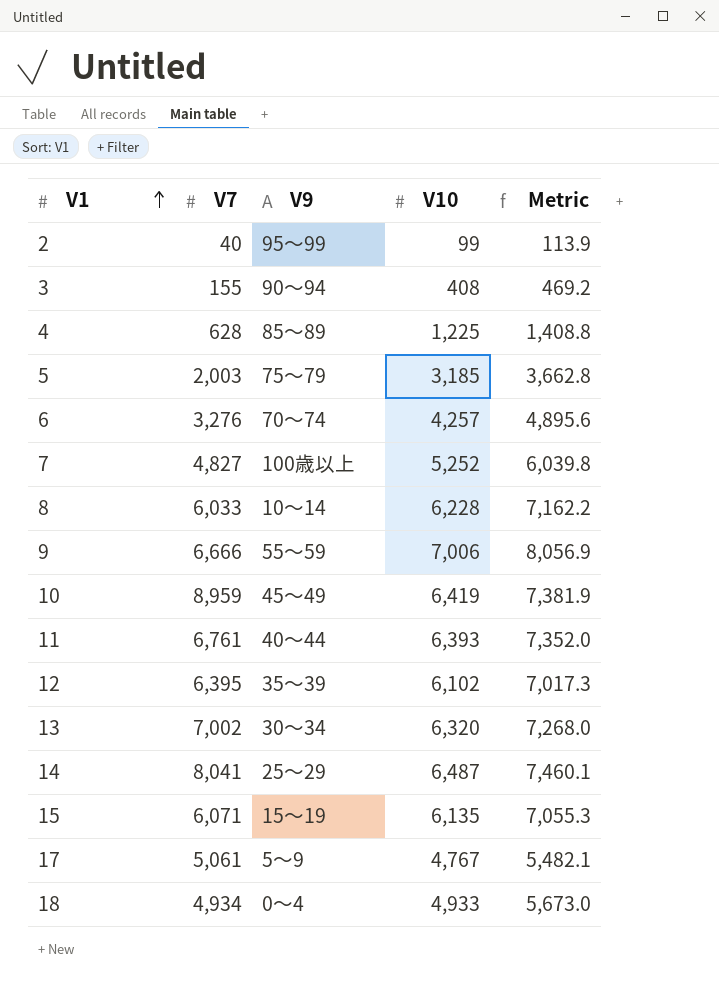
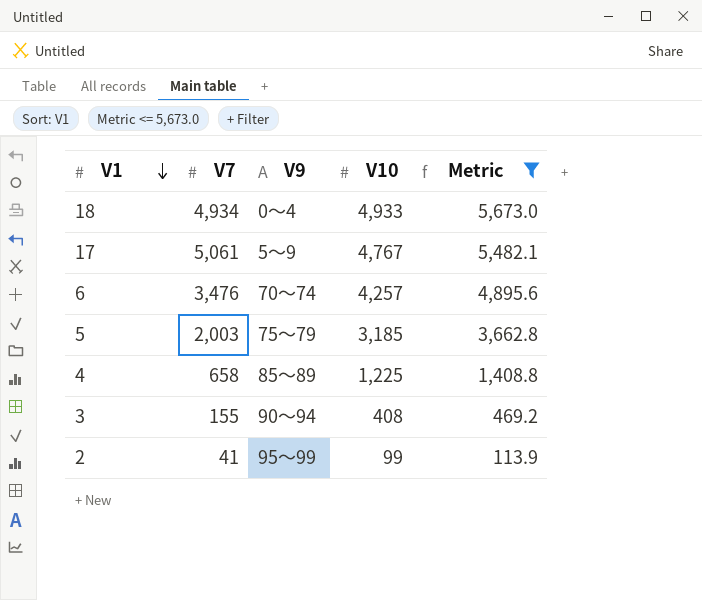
filter: none -> Metric <= 5,673.0
row order: V1 ascending -> V1 descending
6 | V7: 3,276 -> 3,476
4 | V7: 628 -> 658
2 | V7: 40 -> 41

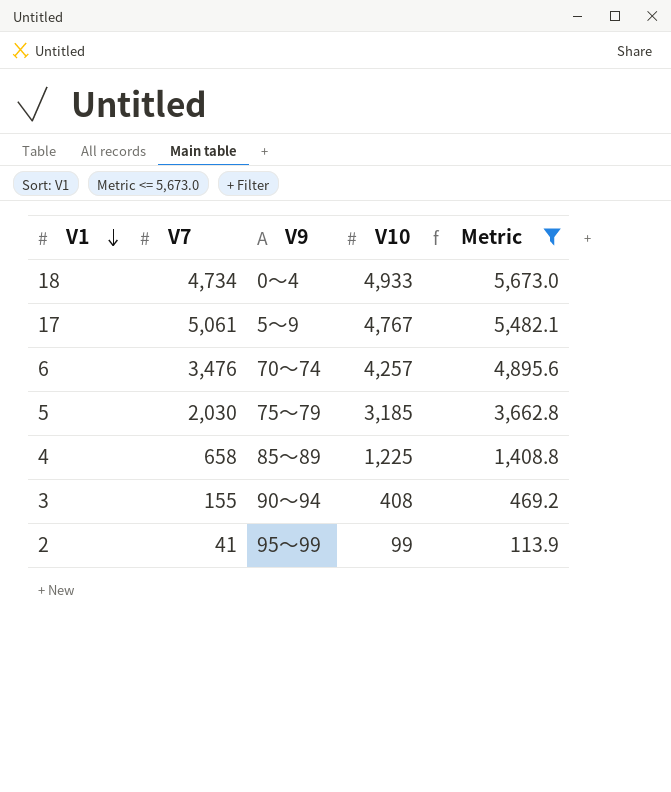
18 | V7: 4,934 -> 4,734
5 | V7: 2,003 -> 2,030

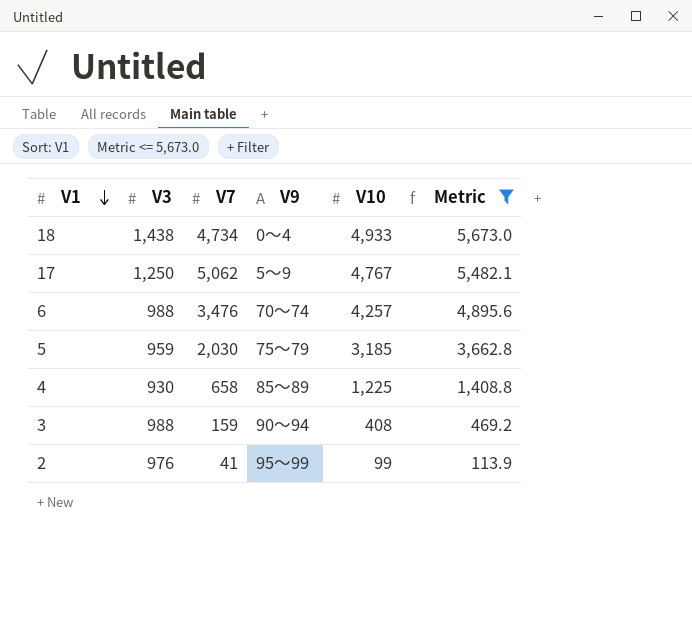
column V3 | position: none -> 2
17 | V7: 5,061 -> 5,062
3 | V7: 155 -> 159

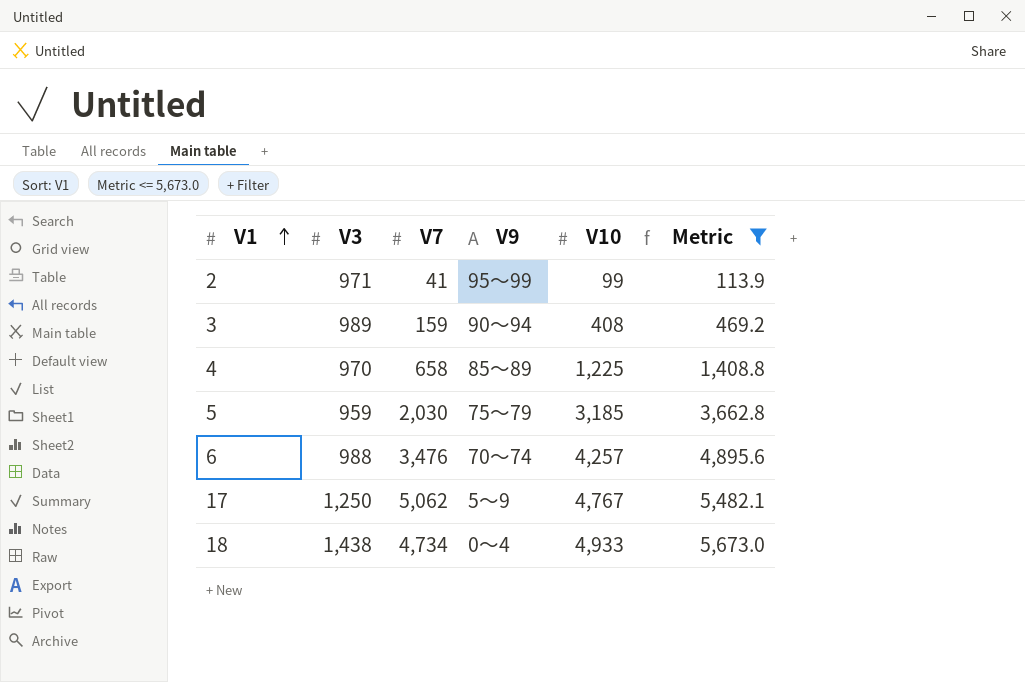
row order: V1 descending -> V1 ascending
2 | V3: 976 -> 971
3 | V3: 988 -> 989
4 | V3: 930 -> 970

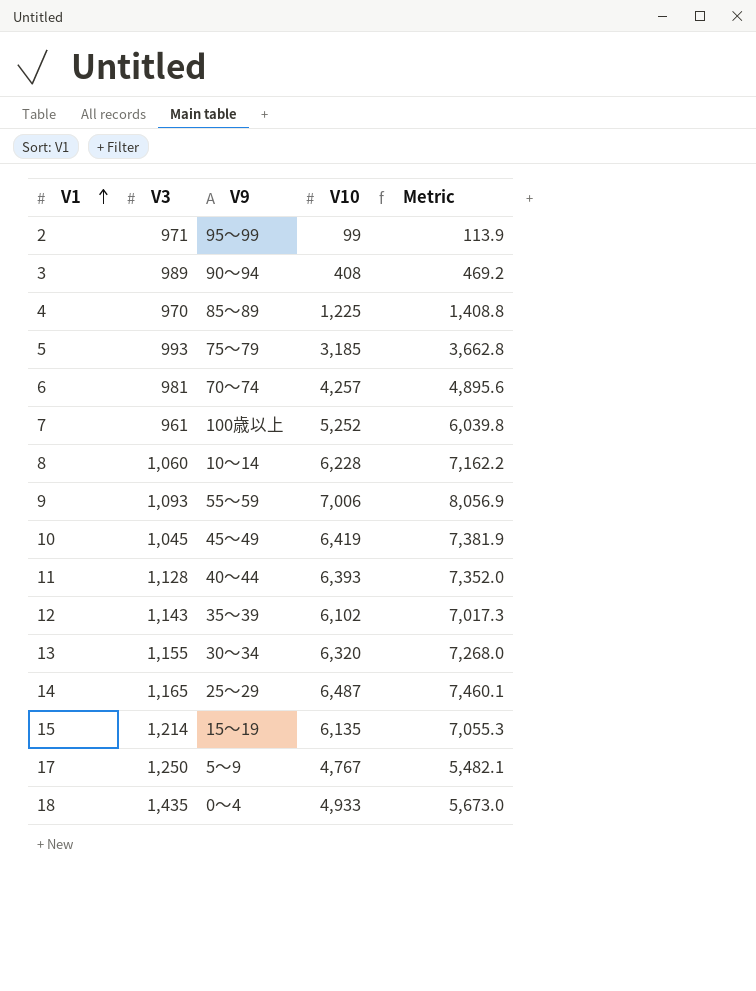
filter: Metric <= 5,673.0 -> none
column V7 | position: 3 -> none
5 | V3: 959 -> 993
6 | V3: 988 -> 981
18 | V3: 1,438 -> 1,435

